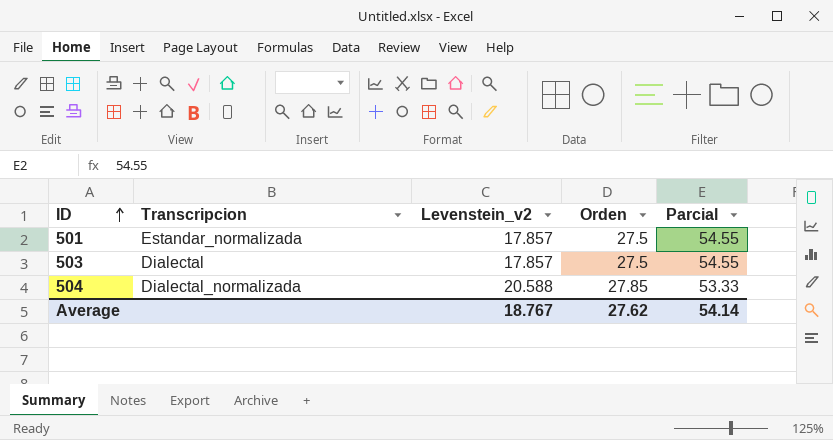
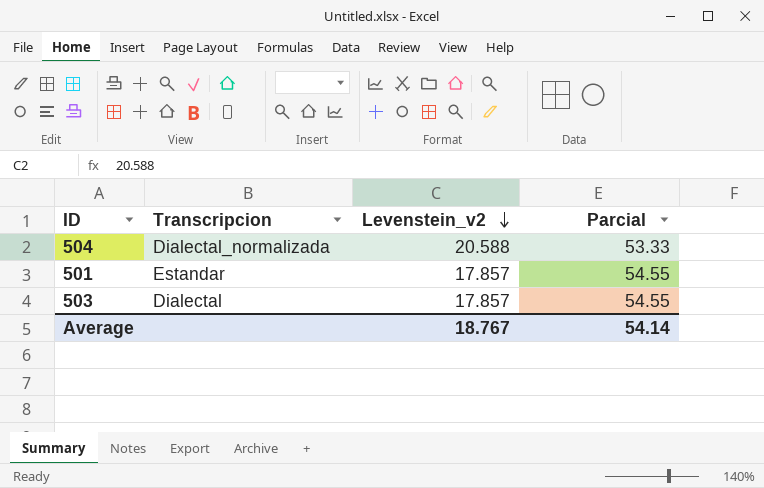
row order: ID ascending -> Levenstein_v2 descending
column Orden | position: 4 -> none
501 | Transcripcion: Estandar_normalizada -> Estandar

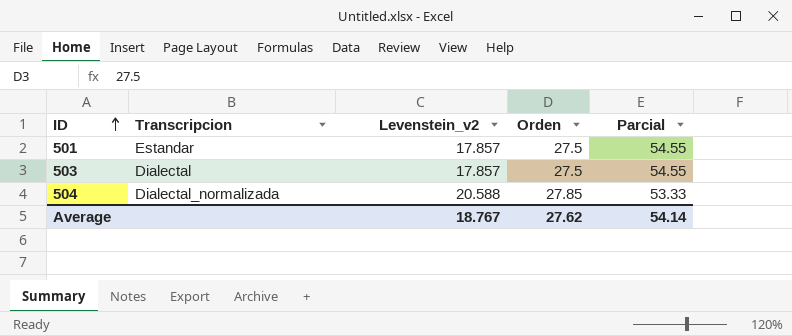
row order: Levenstein_v2 descending -> ID ascending
column Orden | position: none -> 4

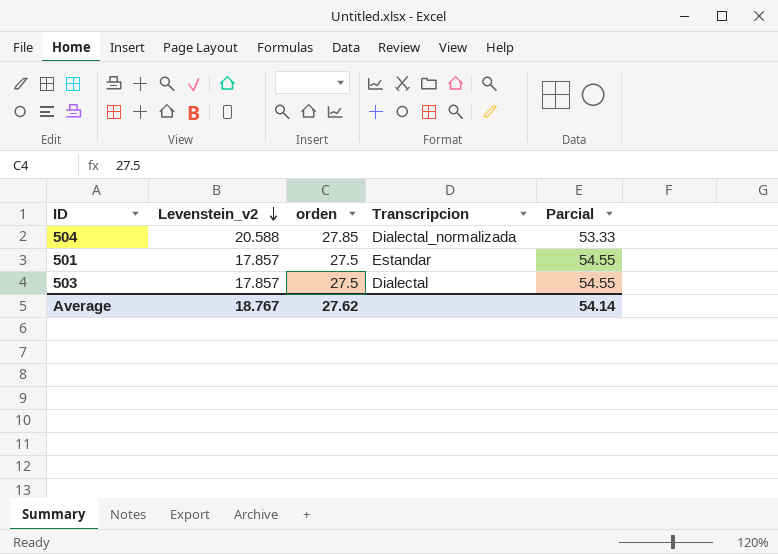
row order: ID ascending -> Levenstein_v2 descending
column name: Orden -> orden
column Transcripcion | position: 2 -> 4

